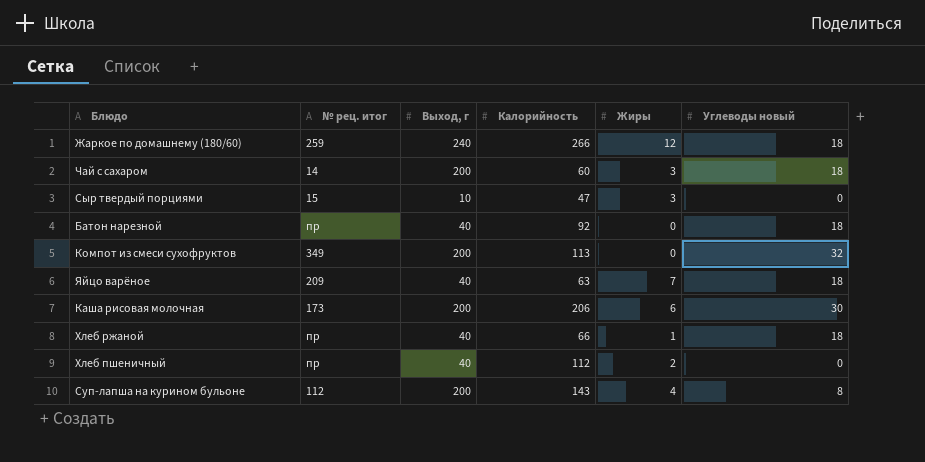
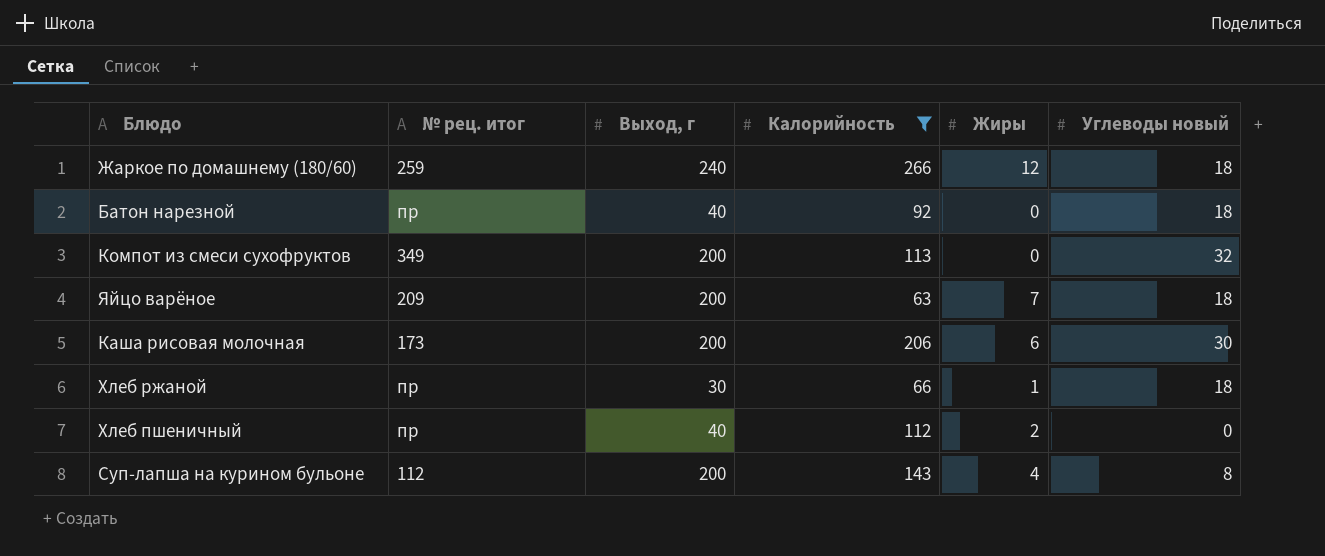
filter: none -> Калорийность >= 63
Яйцо варёное | Выход, г: 40 -> 200
Хлеб ржаной | Выход, г: 40 -> 30

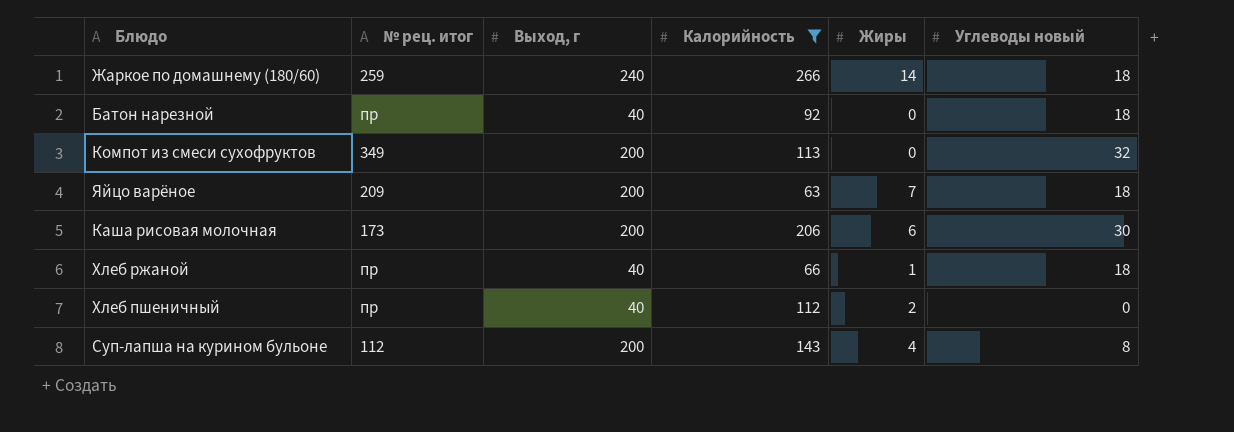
Жаркое по домашнему (180/60) | Жиры: 12 -> 14
Хлеб ржаной | Выход, г: 30 -> 40

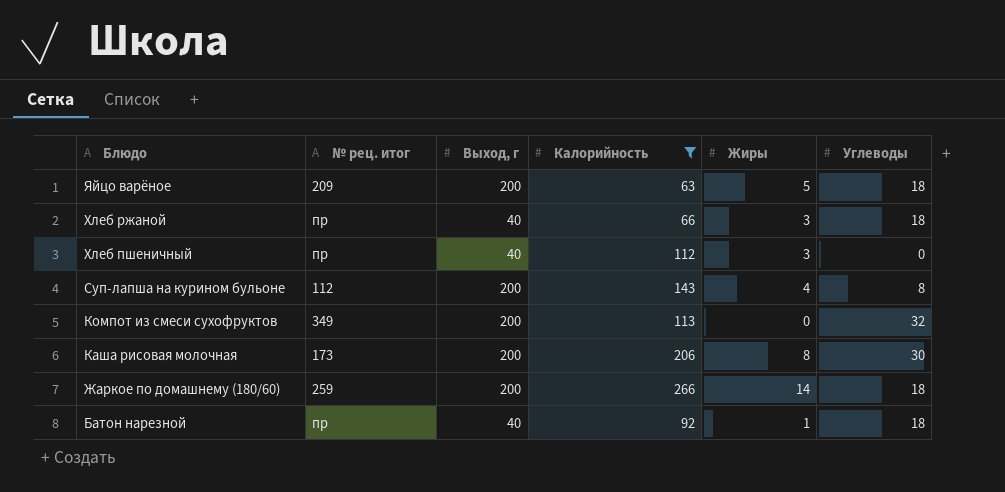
row order: none -> Блюдо descending
column name: Углеводы новый -> Углеводы
Яйцо варёное | Жиры: 7 -> 5
Хлеб ржаной | Жиры: 1 -> 3
Хлеб пшеничный | Жиры: 2 -> 3
Каша рисовая молочная | Жиры: 6 -> 8
Жаркое по домашнему (180/60) | Выход, г: 240 -> 200
Батон нарезной | Жиры: 0 -> 1

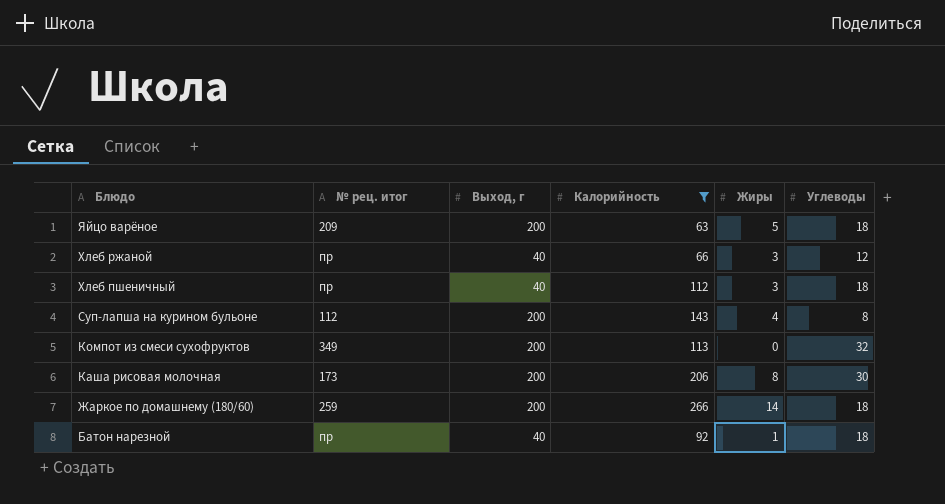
Хлеб ржаной | Углеводы: 18 -> 12
Хлеб пшеничный | Углеводы: 0 -> 18

